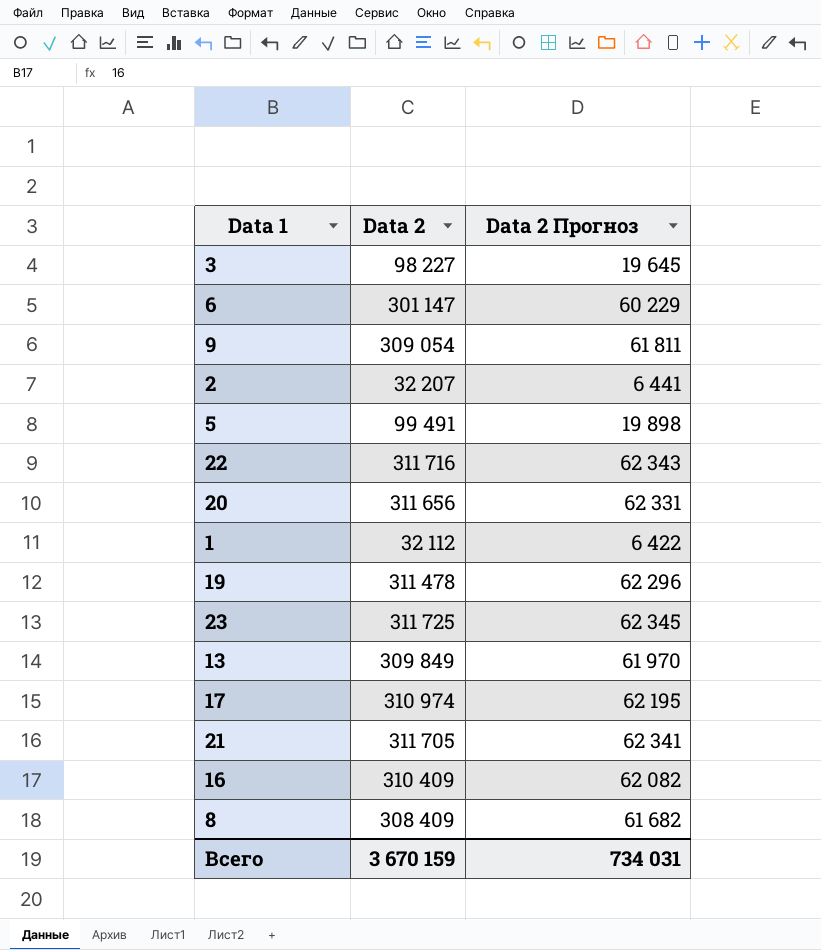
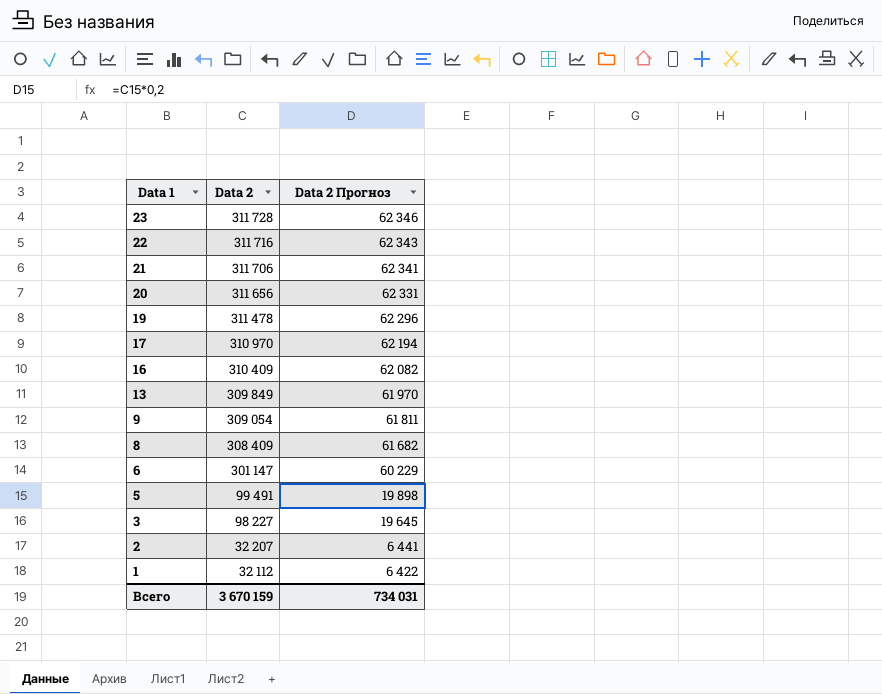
row order: none -> Data 1 descending
23 | Data 2: 311 725 -> 311 728
23 | Data 2 Прогноз: 62 345 -> 62 346
21 | Data 2: 311 705 -> 311 706
17 | Data 2: 310 974 -> 310 970
17 | Data 2 Прогноз: 62 195 -> 62 194

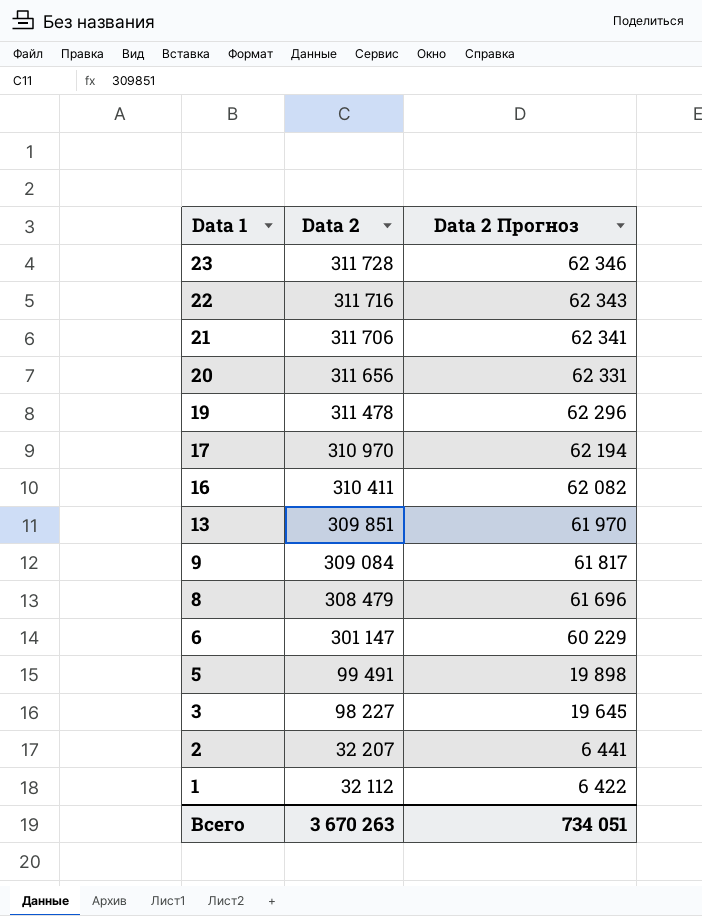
16 | Data 2: 310 409 -> 310 411
13 | Data 2: 309 849 -> 309 851
9 | Data 2: 309 054 -> 309 084
9 | Data 2 Прогноз: 61 811 -> 61 817
8 | Data 2: 308 409 -> 308 479
8 | Data 2 Прогноз: 61 682 -> 61 696
Всего | Data 2: 3 670 159 -> 3 670 263
Всего | Data 2 Прогноз: 734 031 -> 734 051

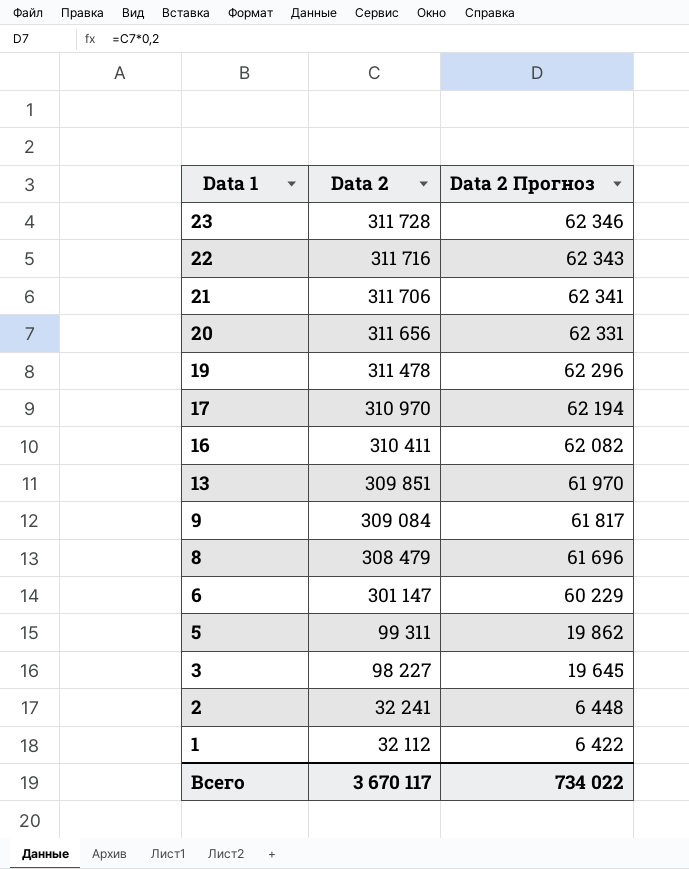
5 | Data 2: 99 491 -> 99 311
5 | Data 2 Прогноз: 19 898 -> 19 862
2 | Data 2: 32 207 -> 32 241
2 | Data 2 Прогноз: 6 441 -> 6 448
Всего | Data 2: 3 670 263 -> 3 670 117
Всего | Data 2 Прогноз: 734 051 -> 734 022

